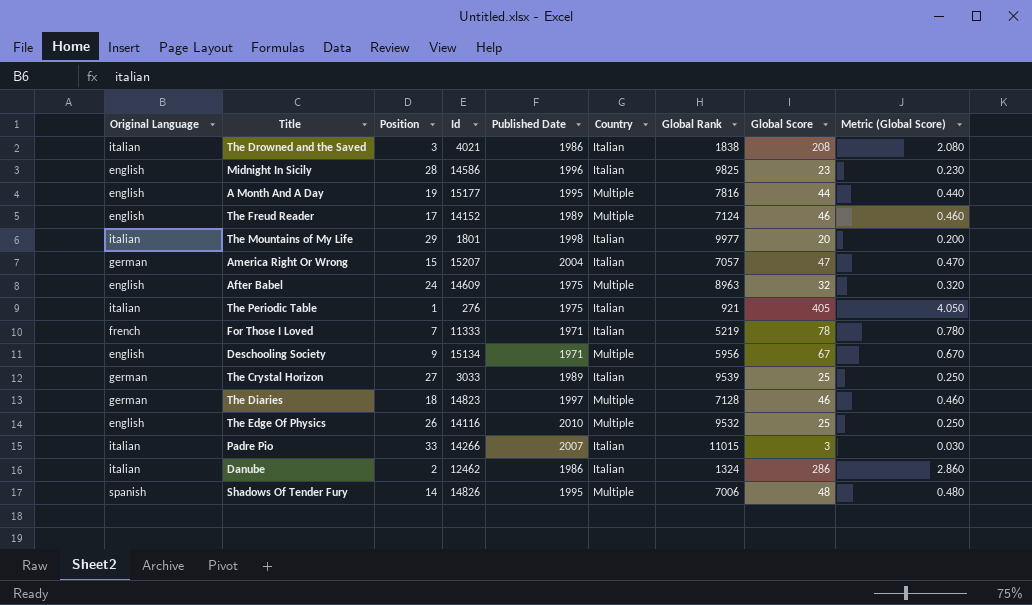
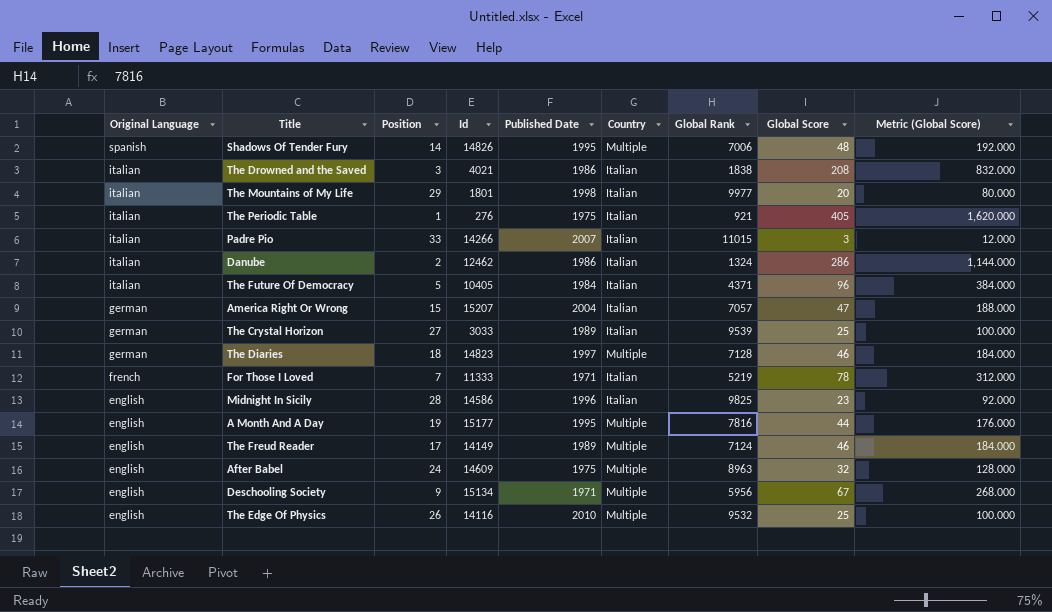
row order: none -> Original Language descending
column Metric (Global Score) | formula: [Global Score] * 0.01 -> [Global Score] * 4
row The Future Of Democracy: none -> italian | 5 | 10405 | 1984 | Italian | 4371 | 96 | 384.000
The Freud Reader | Id: 14152 -> 14149

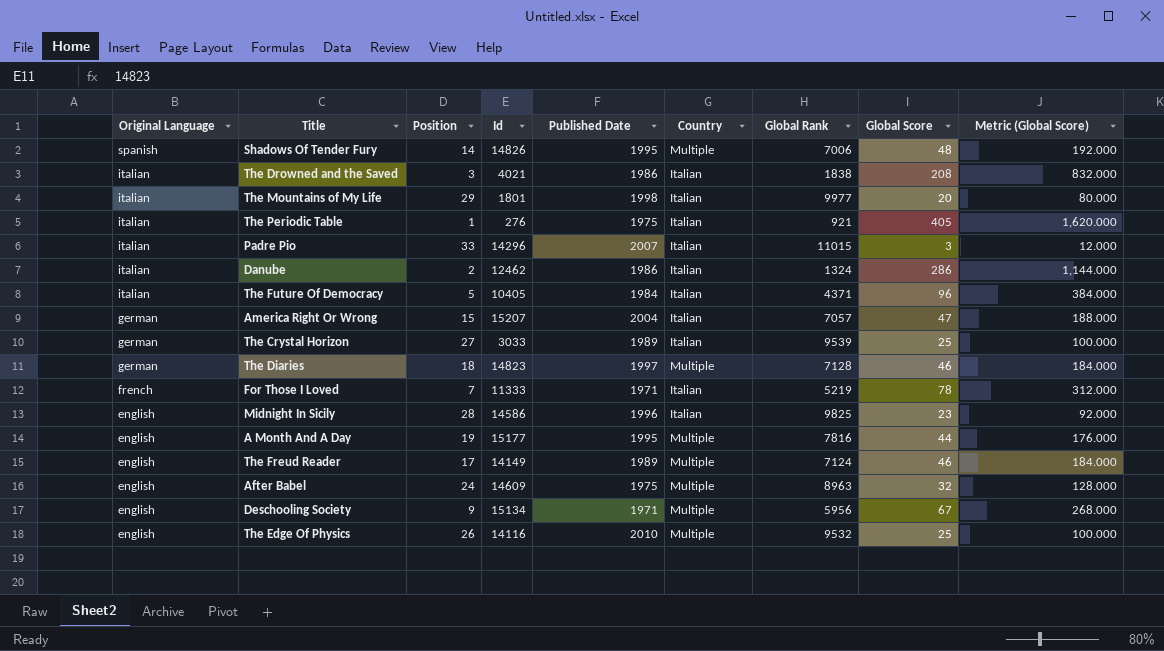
Padre Pio | Id: 14266 -> 14296

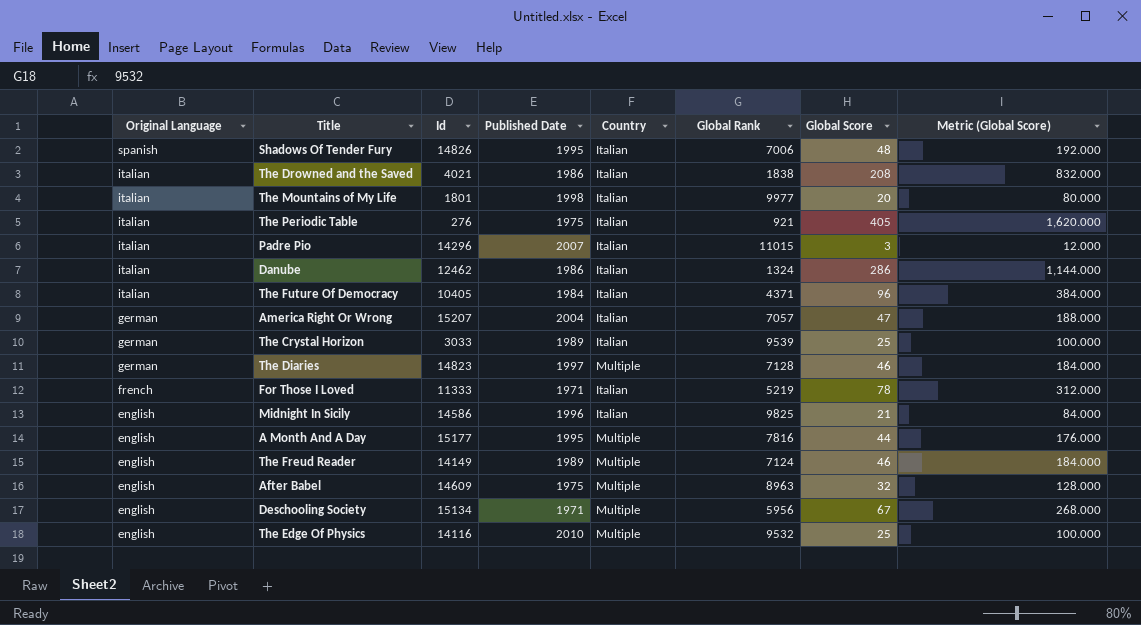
column Position | position: 3 -> none
Shadows Of Tender Fury | Country: Multiple -> Italian
Midnight In Sicily | Global Score: 23 -> 21
Midnight In Sicily | Metric (Global Score): 92.000 -> 84.000

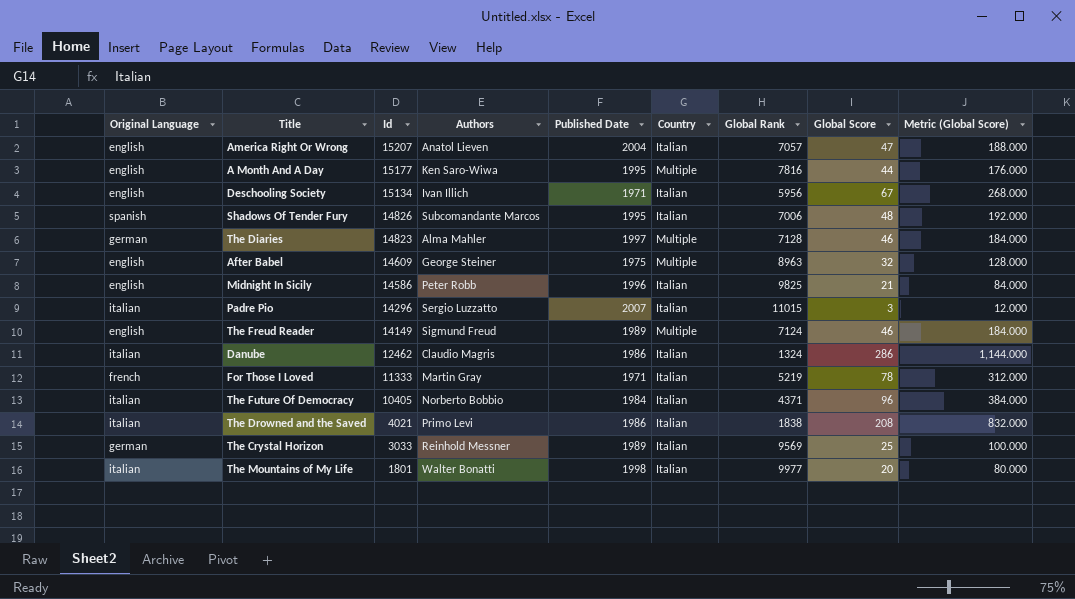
row order: Original Language descending -> Id descending
column Authors | position: none -> 4
row The Periodic Table: italian | 276 | 1975 | Italian | 921 | 405 | 1,620.000 -> none
row The Edge Of Physics: english | 14116 | 2010 | Multiple | 9532 | 25 | 100.000 -> none
America Right Or Wrong | Original Language: german -> english
Deschooling Society | Country: Multiple -> Italian
The Crystal Horizon | Global Rank: 9539 -> 9569

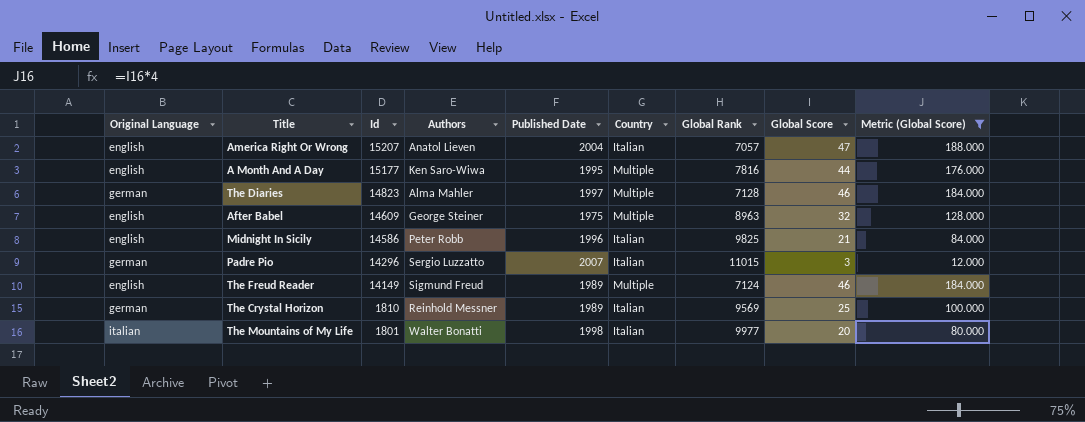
filter: none -> Metric (Global Score) <= 188.000
Padre Pio | Original Language: italian -> german
The Crystal Horizon | Id: 3033 -> 1810

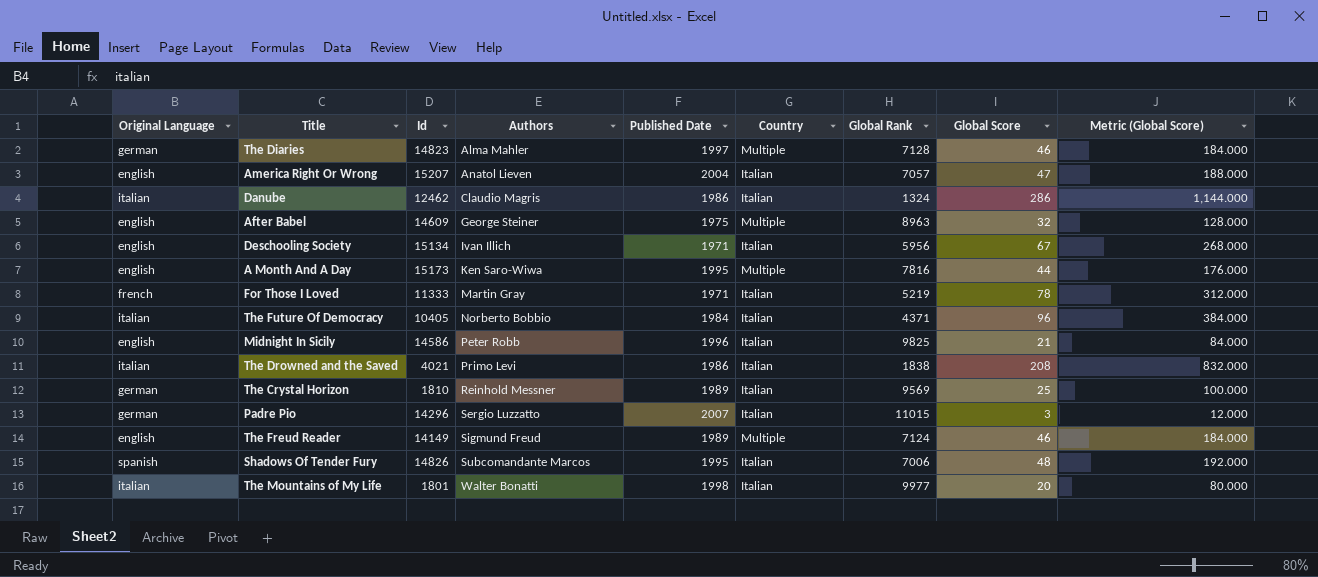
filter: Metric (Global Score) <= 188.000 -> none
row order: Id descending -> Authors ascending
A Month And A Day | Id: 15177 -> 15173

